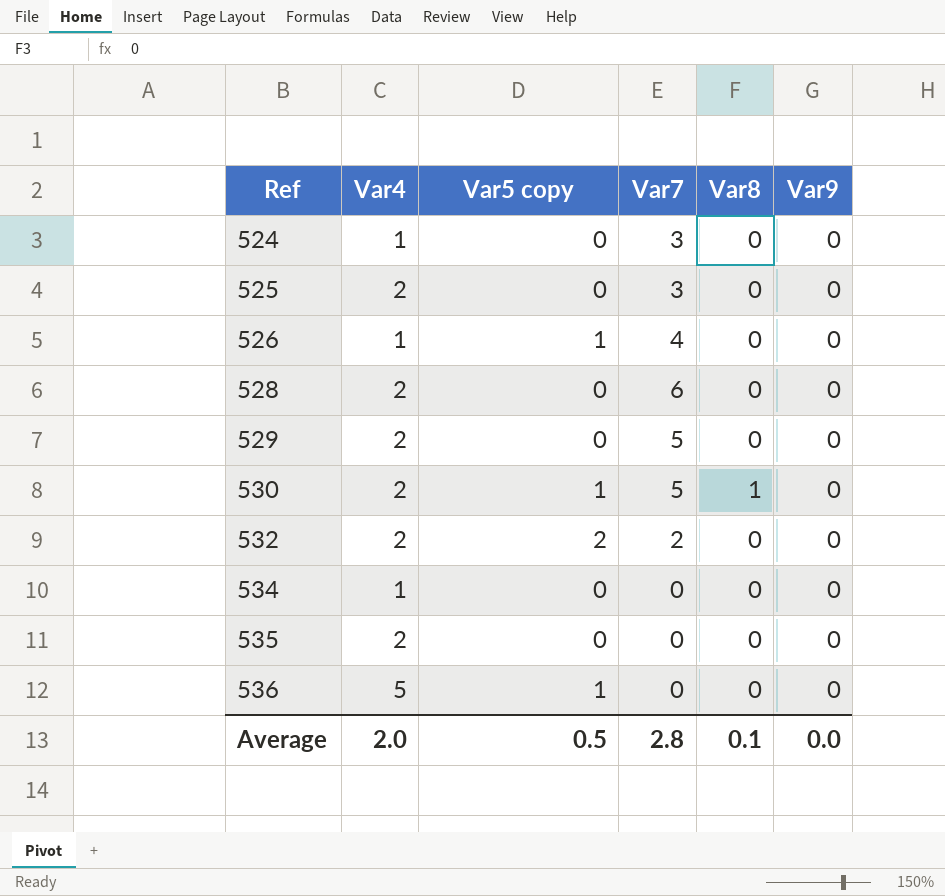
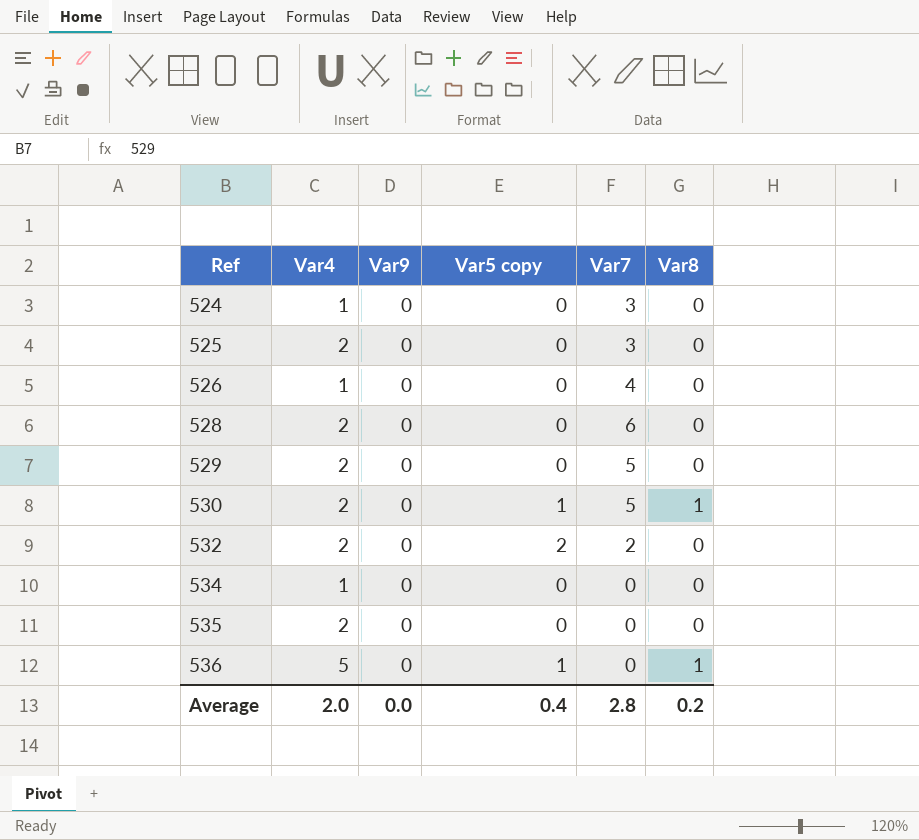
column Var9 | position: 6 -> 3
526 | Var5 copy: 1 -> 0
536 | Var8: 0 -> 1
Average | Var5 copy: 0.5 -> 0.4
Average | Var8: 0.1 -> 0.2

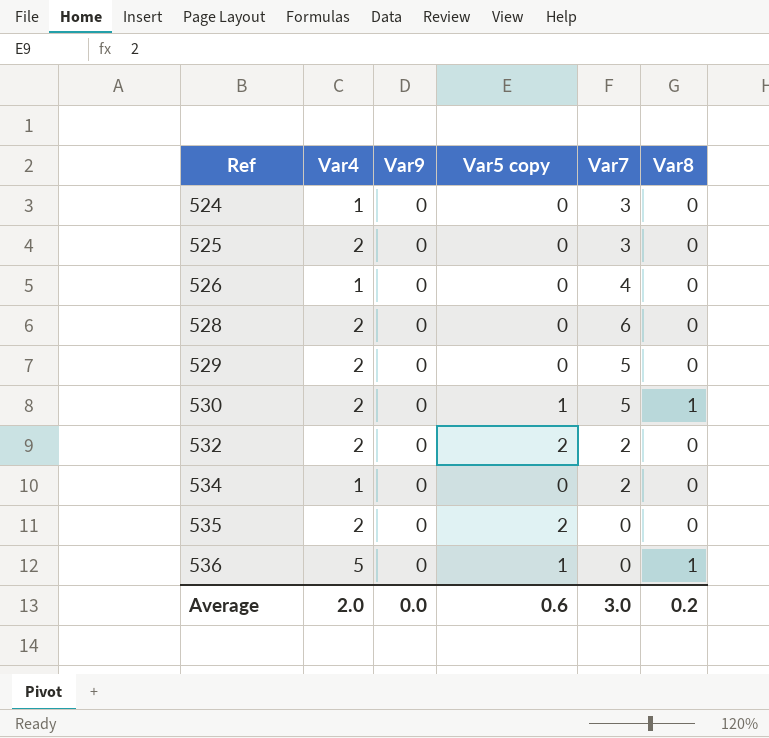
534 | Var7: 0 -> 2
535 | Var5 copy: 0 -> 2
Average | Var5 copy: 0.4 -> 0.6
Average | Var7: 2.8 -> 3.0

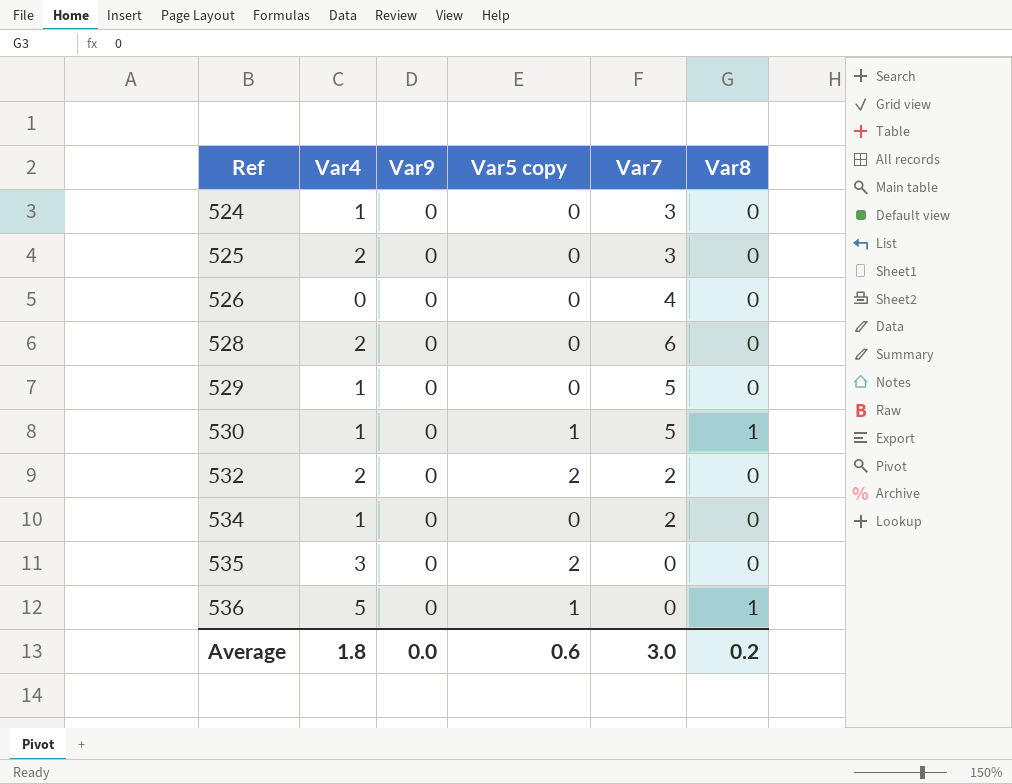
526 | Var4: 1 -> 0
529 | Var4: 2 -> 1
530 | Var4: 2 -> 1
535 | Var4: 2 -> 3
Average | Var4: 2.0 -> 1.8

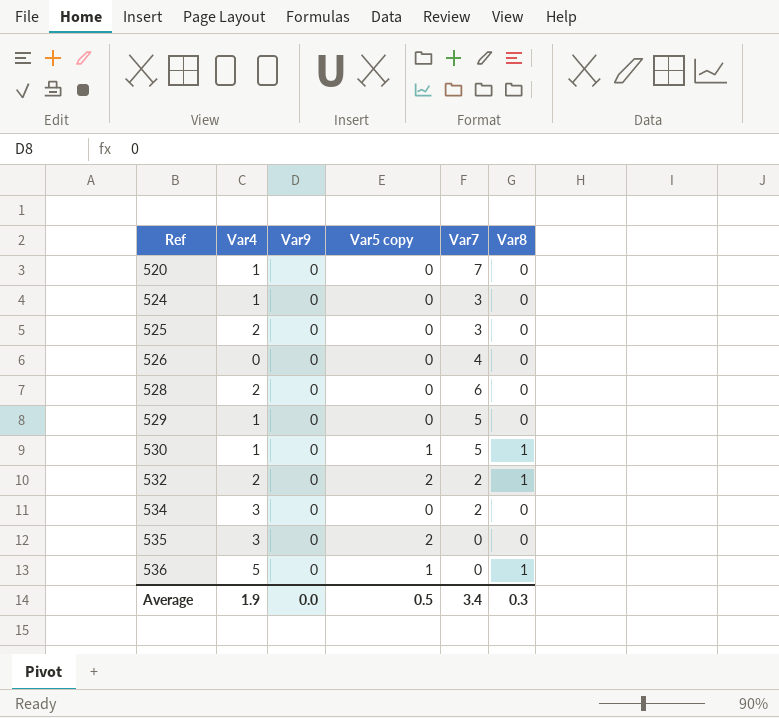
row 520: none -> 1 | 0 | 0 | 7 | 0
532 | Var8: 0 -> 1
534 | Var4: 1 -> 3
Average | Var4: 1.8 -> 1.9
Average | Var5 copy: 0.6 -> 0.5
Average | Var7: 3.0 -> 3.4
Average | Var8: 0.2 -> 0.3

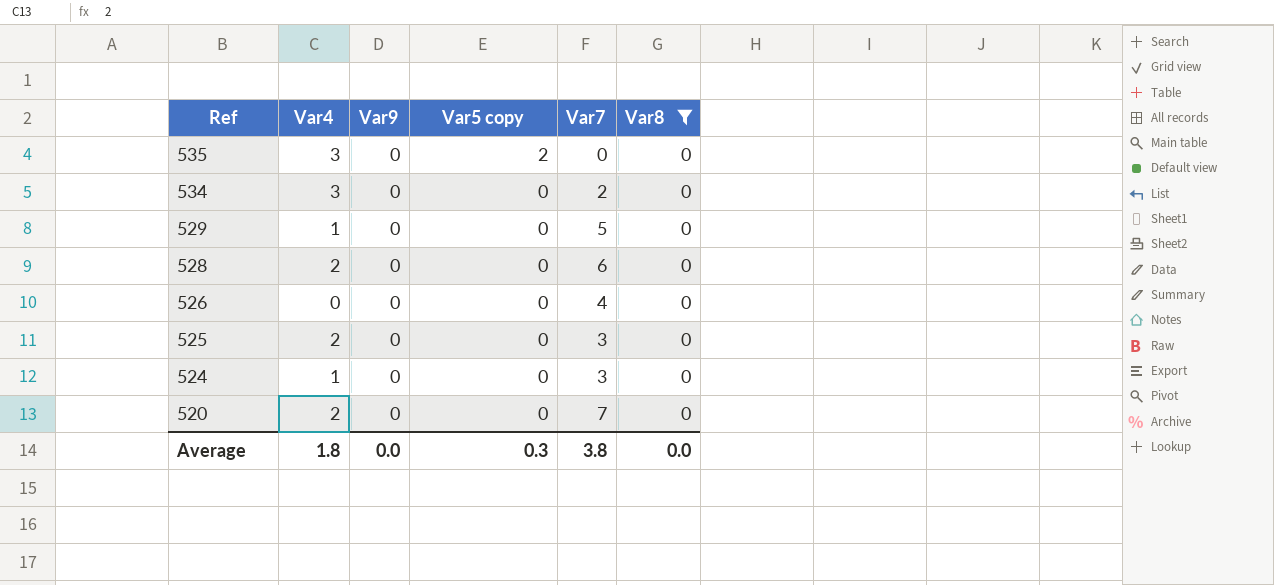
filter: none -> Var8 = 0
row order: Ref ascending -> Ref descending
520 | Var4: 1 -> 2
Average | Var4: 1.9 -> 1.8
Average | Var5 copy: 0.5 -> 0.3
Average | Var7: 3.4 -> 3.8
Average | Var8: 0.3 -> 0.0

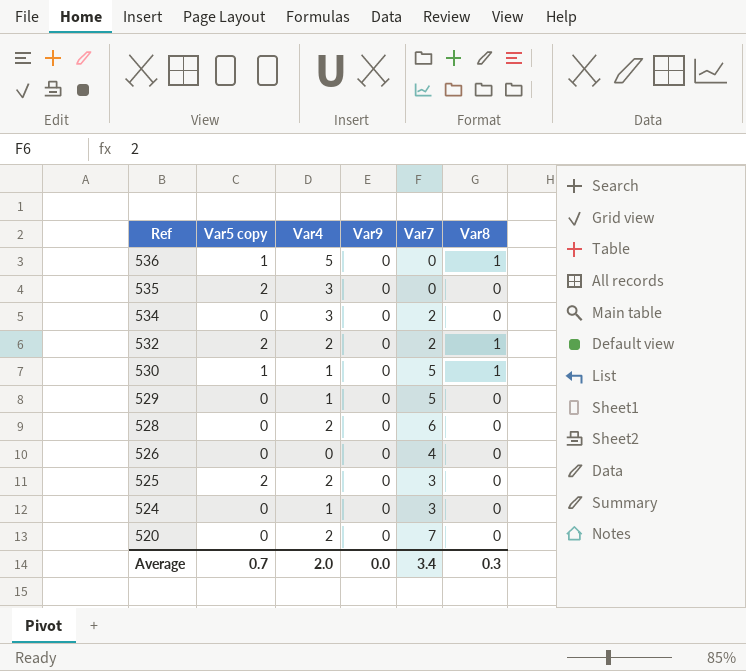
filter: Var8 = 0 -> none
column Var5 copy | position: 4 -> 2
525 | Var5 copy: 0 -> 2
Average | Var5 copy: 0.3 -> 0.7
Average | Var4: 1.8 -> 2.0
Average | Var7: 3.8 -> 3.4
Average | Var8: 0.0 -> 0.3

